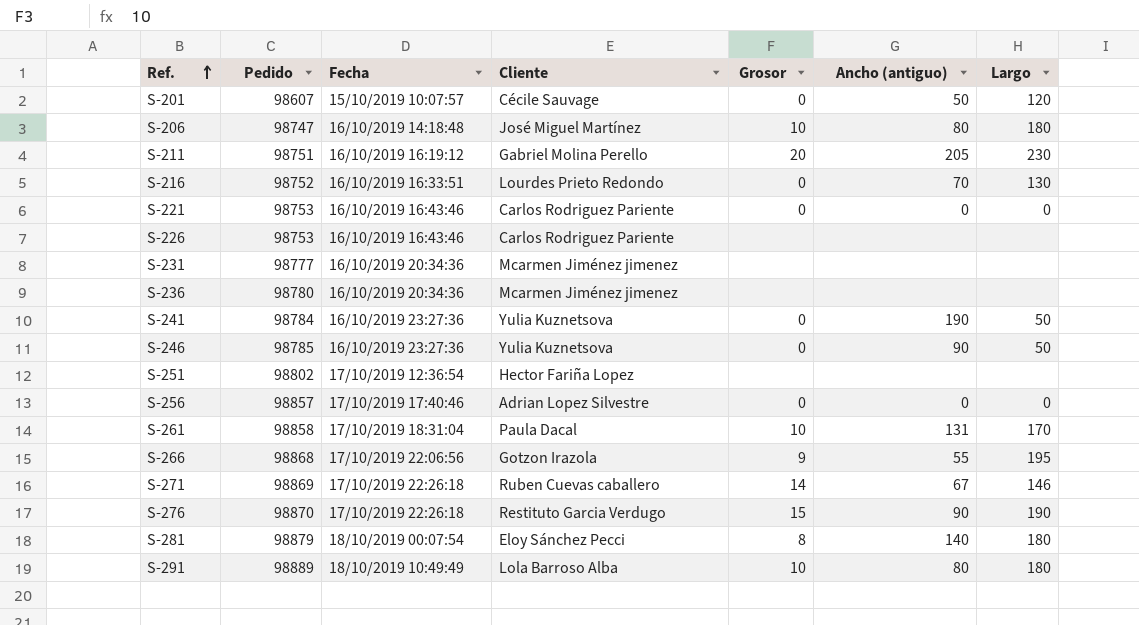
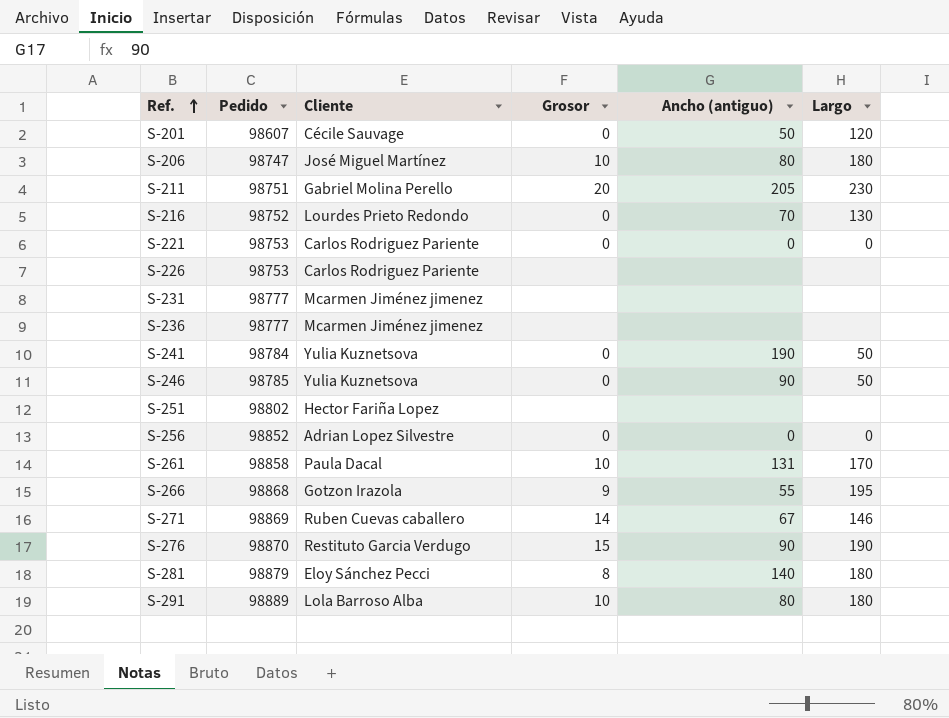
column Fecha | position: 3 -> none
S-236 | Pedido: 98780 -> 98777
S-256 | Pedido: 98857 -> 98852

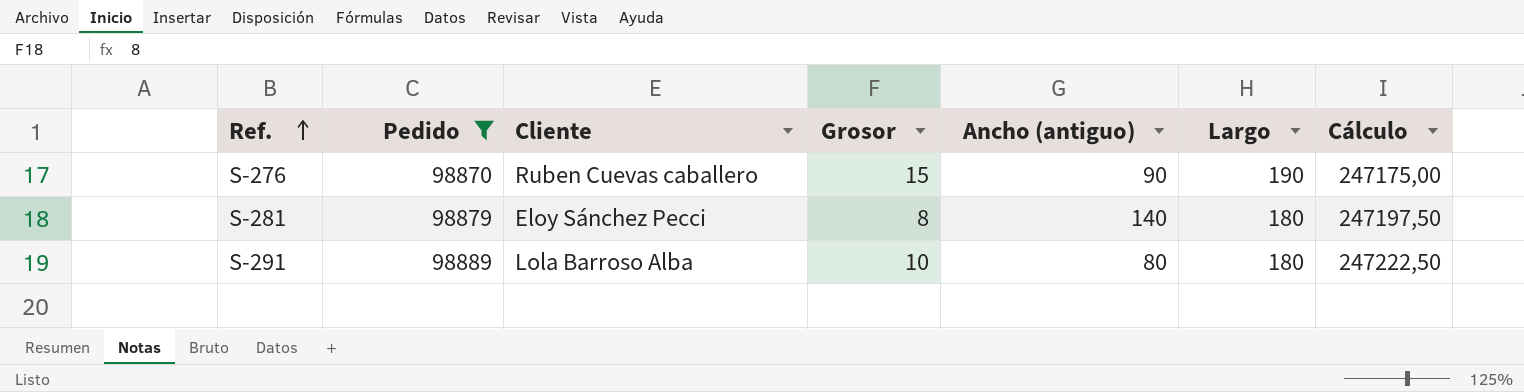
filter: none -> Pedido >= 98870
column Cálculo | formula: none -> [Pedido] * 2,5
S-276 | Cliente: Restituto Garcia Verdugo -> Ruben Cuevas caballero

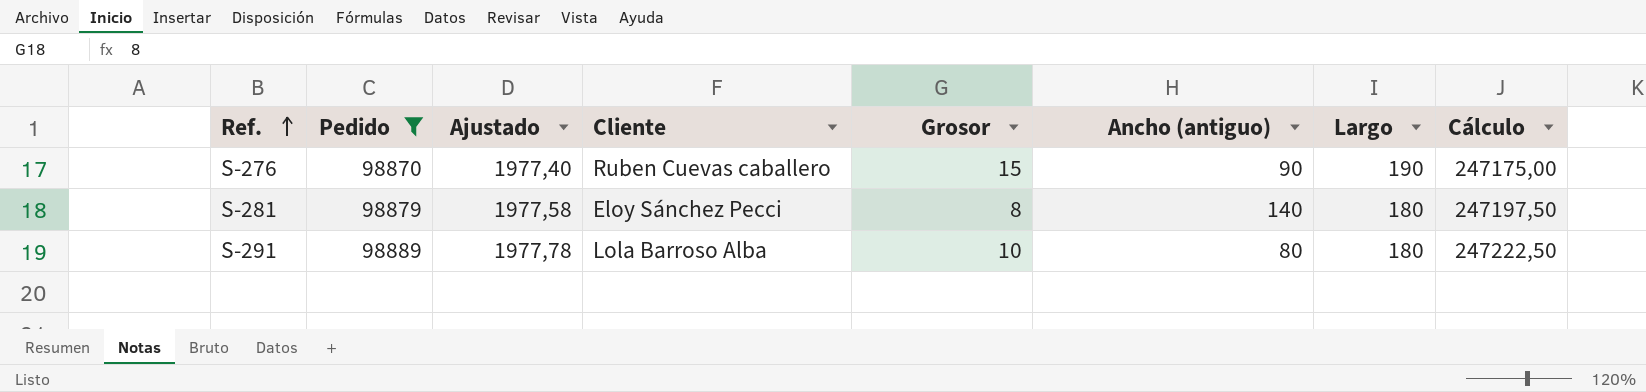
column Ajustado | formula: none -> [Pedido] * 0,02

